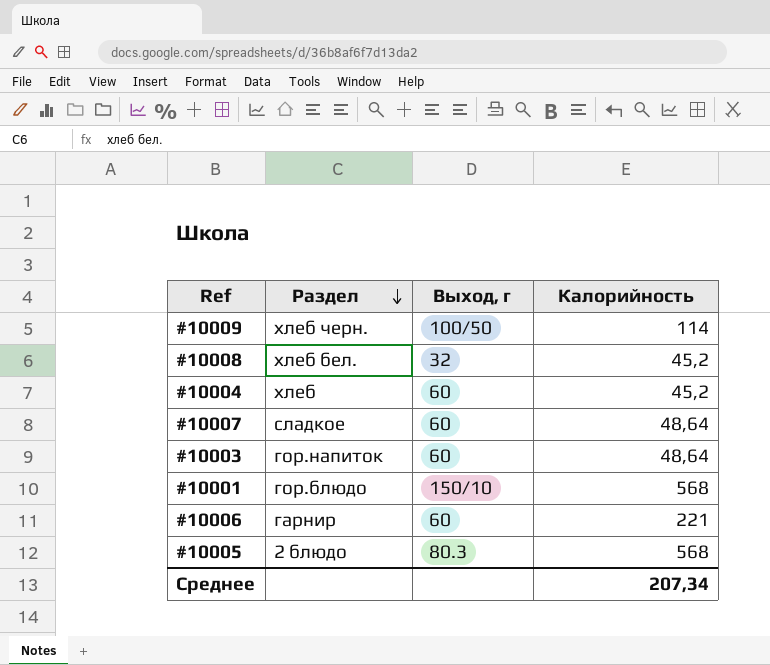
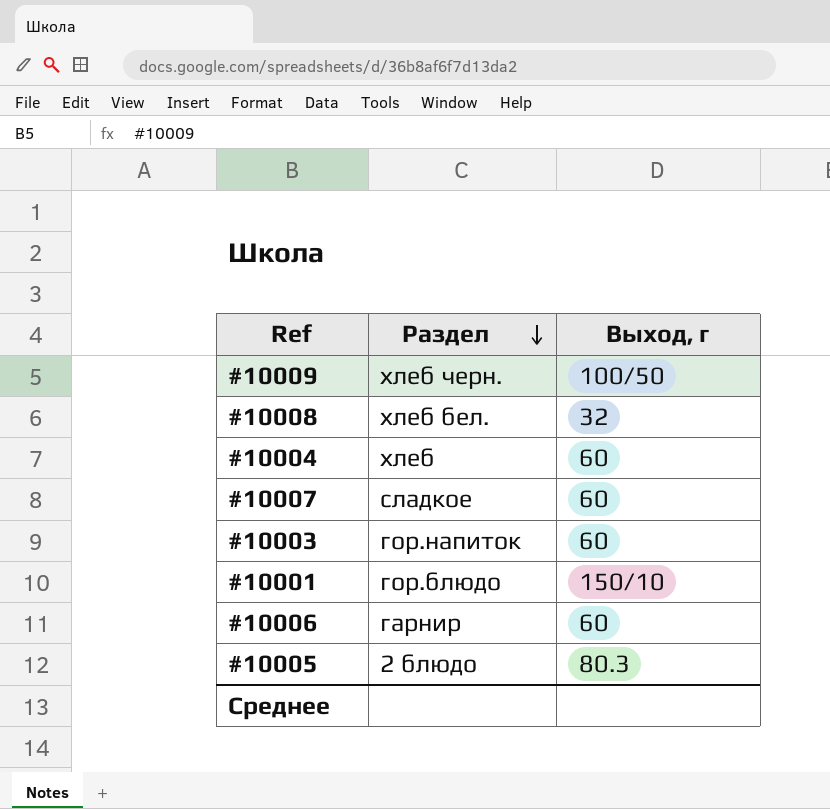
column Калорийность | position: 4 -> none

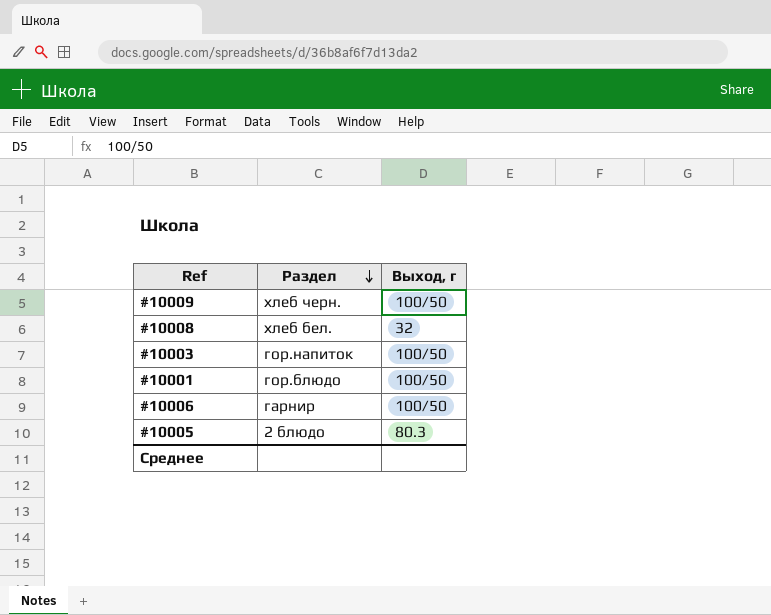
row #10004: хлеб | 60 -> none
row #10007: сладкое | 60 -> none
#10003 | Выход, г: 60 -> 100/50
#10001 | Выход, г: 150/10 -> 100/50
#10006 | Выход, г: 60 -> 100/50

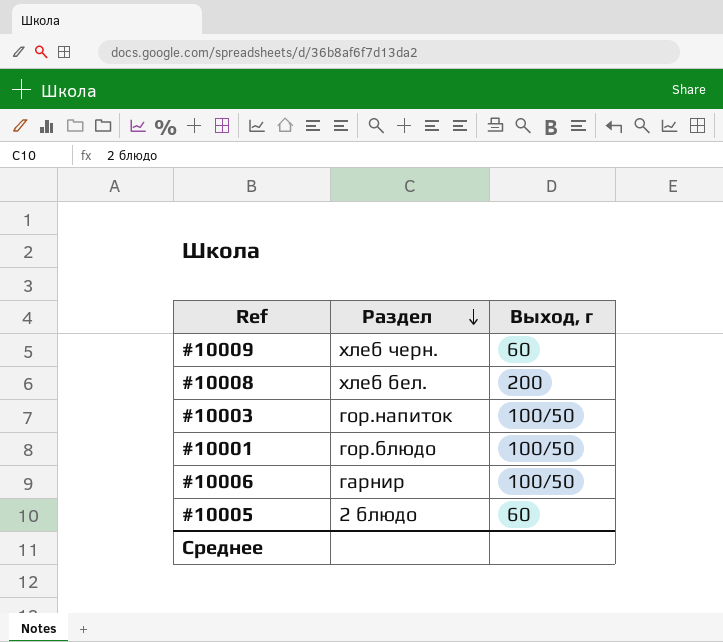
#10009 | Выход, г: 100/50 -> 60
#10008 | Выход, г: 32 -> 200
#10005 | Выход, г: 80.3 -> 60

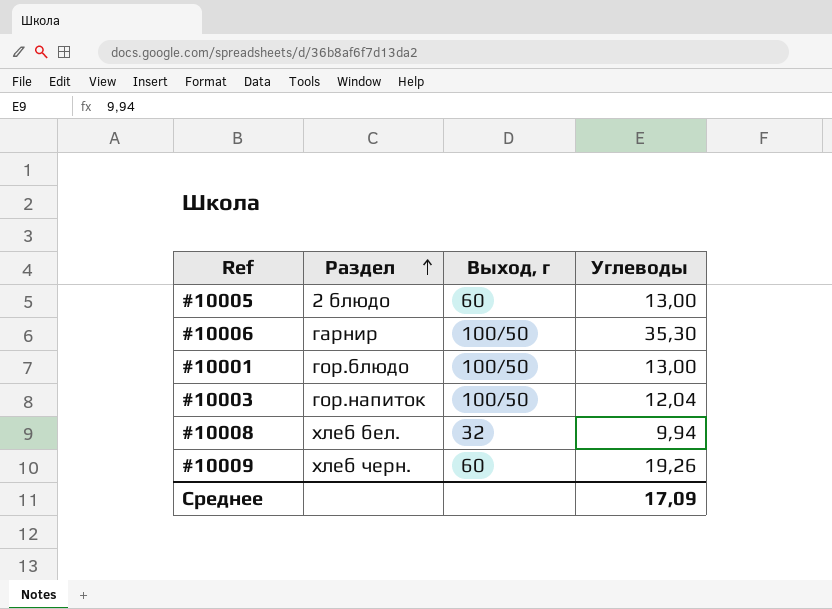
row order: Раздел descending -> Раздел ascending
column Углеводы | position: none -> 4
#10008 | Выход, г: 200 -> 32

